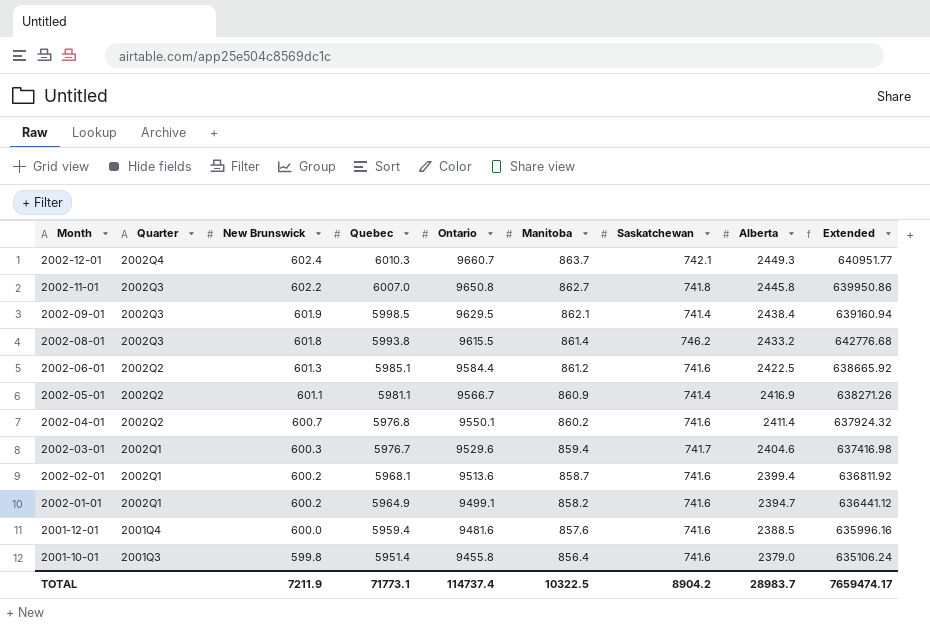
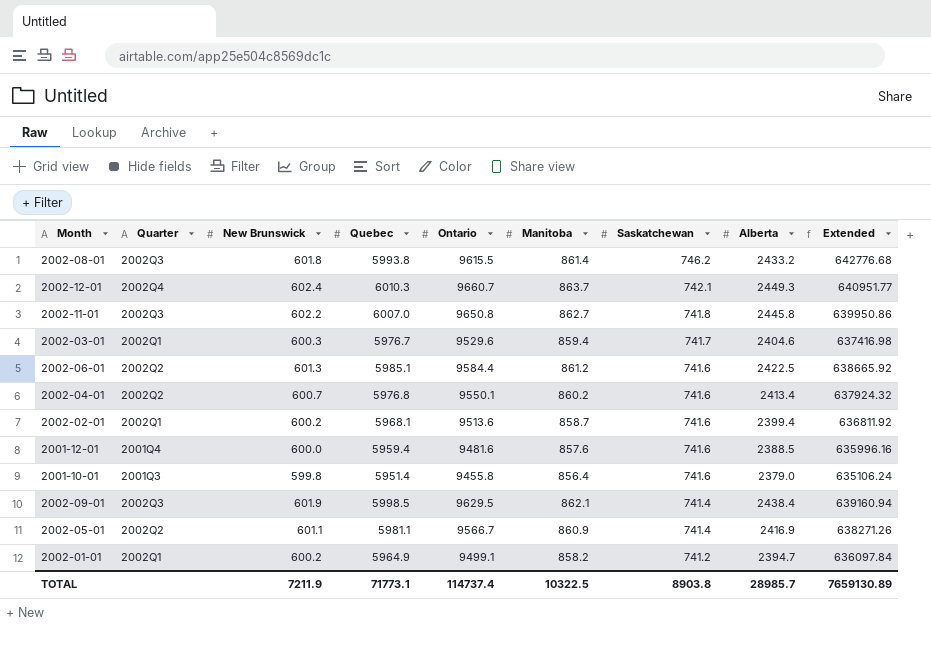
row order: Month descending -> Saskatchewan descending
2002-04-01 | Alberta: 2411.4 -> 2413.4
2002-01-01 | Saskatchewan: 741.6 -> 741.2
2002-01-01 | Extended: 636441.12 -> 636097.84
TOTAL | Saskatchewan: 8904.2 -> 8903.8
TOTAL | Alberta: 28983.7 -> 28985.7
TOTAL | Extended: 7659474.17 -> 7659130.89

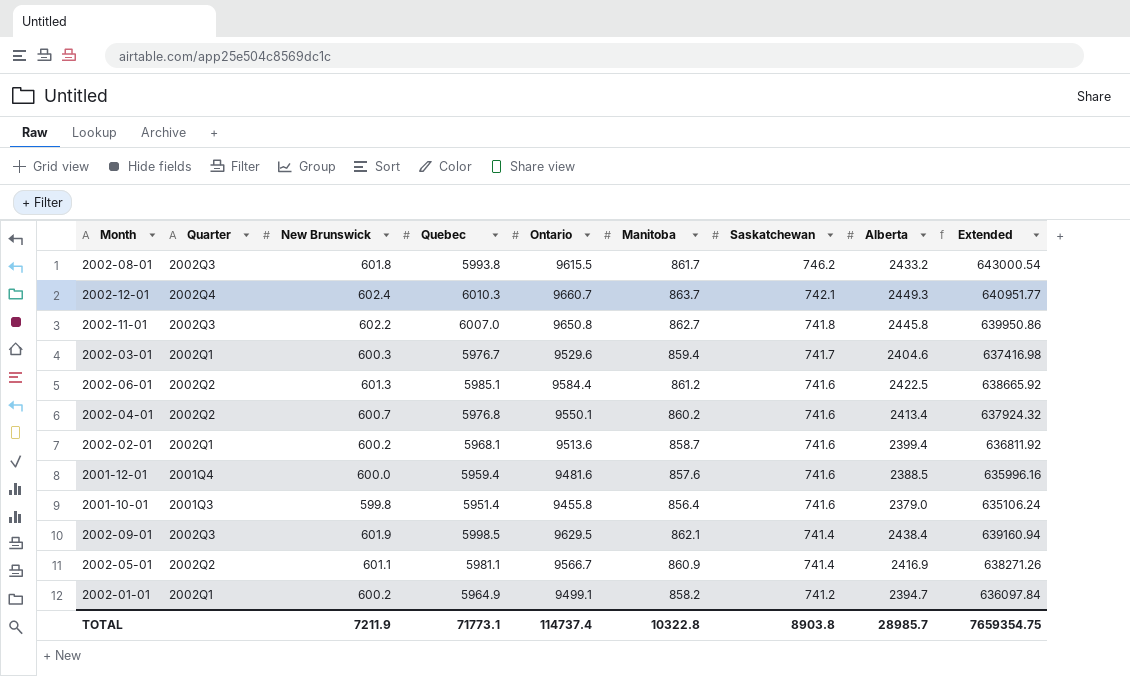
2002-08-01 | Manitoba: 861.4 -> 861.7
2002-08-01 | Extended: 642776.68 -> 643000.54
TOTAL | Manitoba: 10322.5 -> 10322.8
TOTAL | Extended: 7659130.89 -> 7659354.75

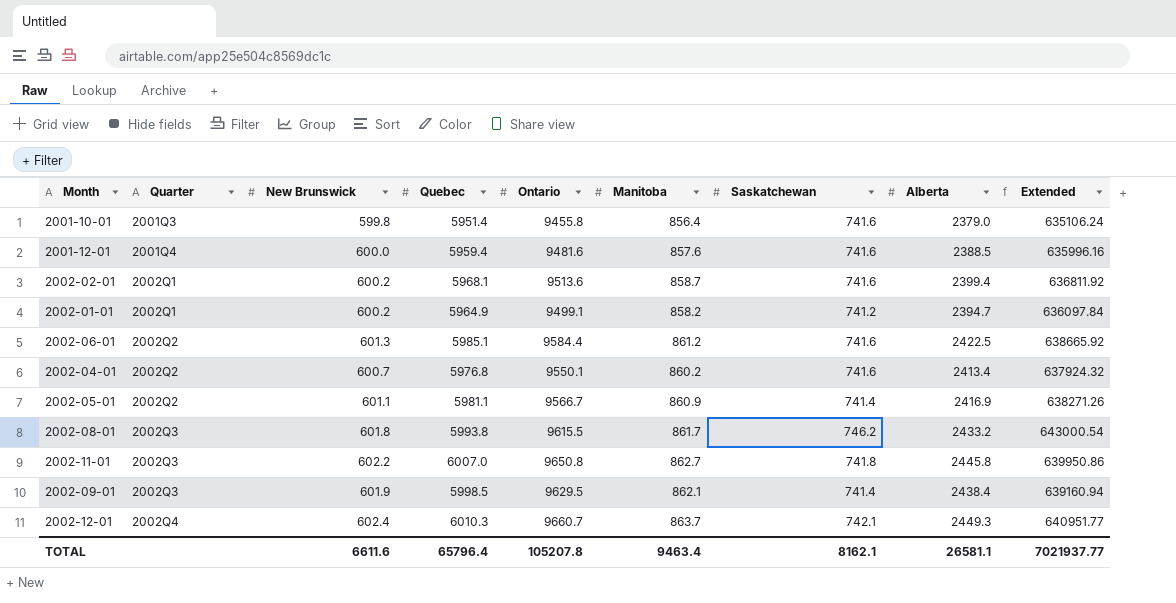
row order: Saskatchewan descending -> Quarter ascending
row 2002-03-01: 2002Q1 | 600.3 | 5976.7 | 9529.6 | 859.4 | 741.7 | 2404.6 | 637416.98 -> none
TOTAL | New Brunswick: 7211.9 -> 6611.6
TOTAL | Quebec: 71773.1 -> 65796.4
TOTAL | Ontario: 114737.4 -> 105207.8
TOTAL | Manitoba: 10322.8 -> 9463.4
TOTAL | Saskatchewan: 8903.8 -> 8162.1
TOTAL | Alberta: 28985.7 -> 26581.1
TOTAL | Extended: 7659354.75 -> 7021937.77

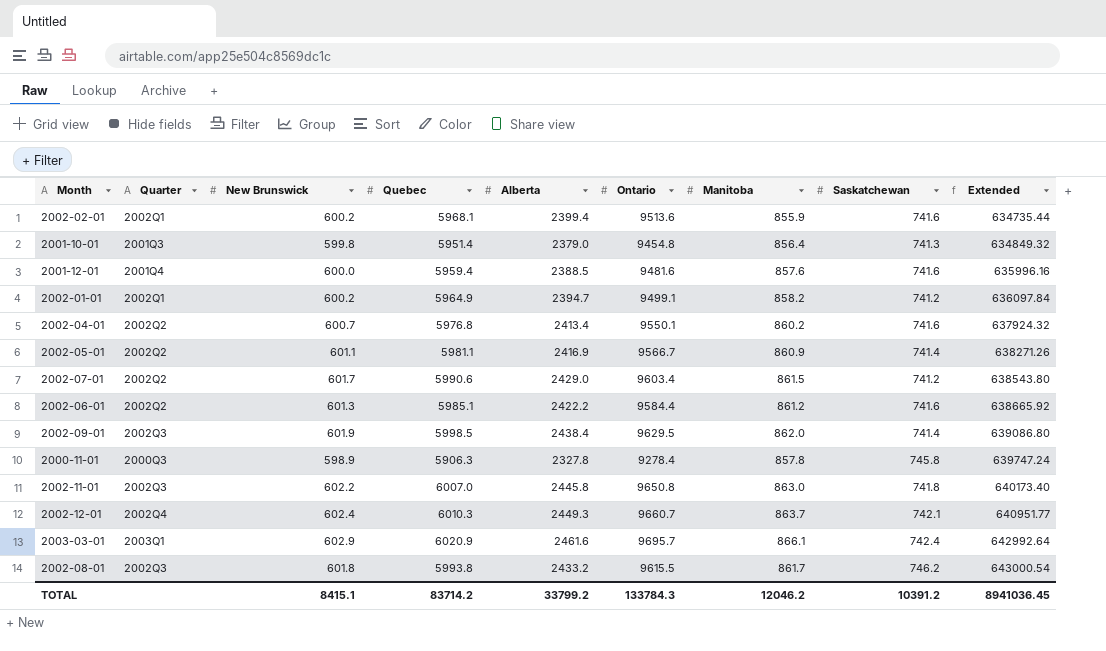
row order: Quarter ascending -> Extended ascending
column Alberta | position: 8 -> 5
2002-02-01 | Manitoba: 858.7 -> 855.9
2002-02-01 | Extended: 636811.92 -> 634735.44
2001-10-01 | Ontario: 9455.8 -> 9454.8
2001-10-01 | Saskatchewan: 741.6 -> 741.3
2001-10-01 | Extended: 635106.24 -> 634849.32
row 2002-07-01: none -> 2002Q2 | 601.7 | 5990.6 | 2429.0 | 9603.4 | 861.5 | 741.2 | 638543.80
2002-06-01 | Alberta: 2422.5 -> 2422.2
2002-09-01 | Manitoba: 862.1 -> 862.0
2002-09-01 | Extended: 639160.94 -> 639086.80
row 2000-11-01: none -> 2000Q3 | 598.9 | 5906.3 | 2327.8 | 9278.4 | 857.8 | 745.8 | 639747.24
2002-11-01 | Manitoba: 862.7 -> 863.0
2002-11-01 | Extended: 639950.86 -> 640173.40
row 2003-03-01: none -> 2003Q1 | 602.9 | 6020.9 | 2461.6 | 9695.7 | 866.1 | 742.4 | 642992.64
TOTAL | New Brunswick: 6611.6 -> 8415.1
TOTAL | Quebec: 65796.4 -> 83714.2
TOTAL | Alberta: 26581.1 -> 33799.2
TOTAL | Ontario: 105207.8 -> 133784.3
TOTAL | Manitoba: 9463.4 -> 12046.2
TOTAL | Saskatchewan: 8162.1 -> 10391.2
TOTAL | Extended: 7021937.77 -> 8941036.45

